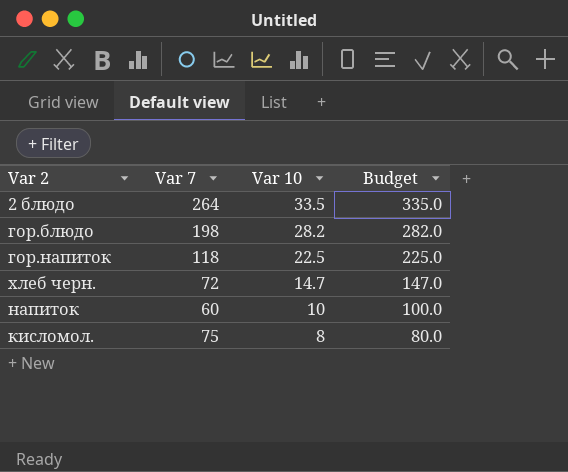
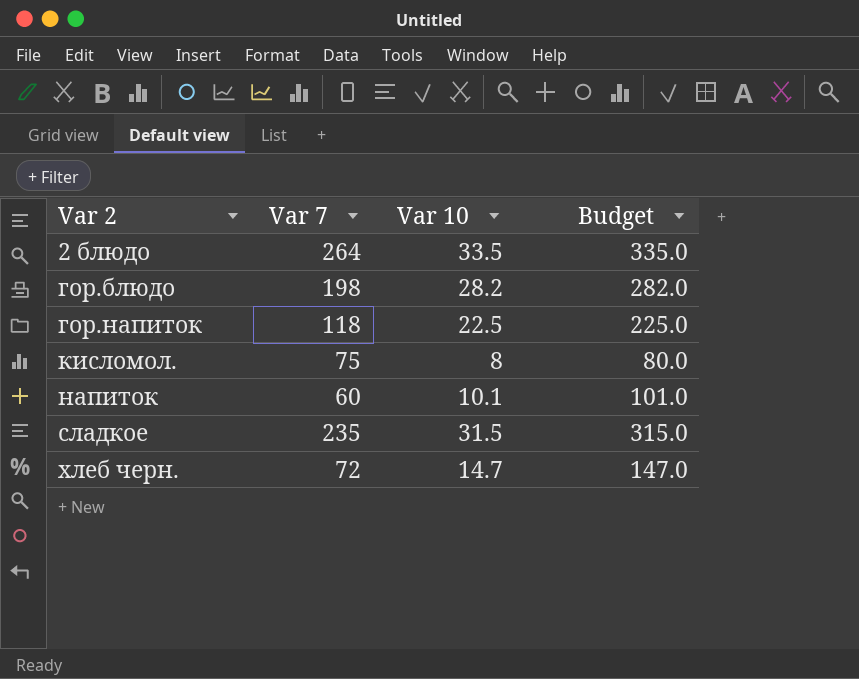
row order: Var 10 descending -> Var 2 ascending
напиток | Var 10: 10 -> 10.1
напиток | Budget: 100.0 -> 101.0
row сладкое: none -> 235 | 31.5 | 315.0

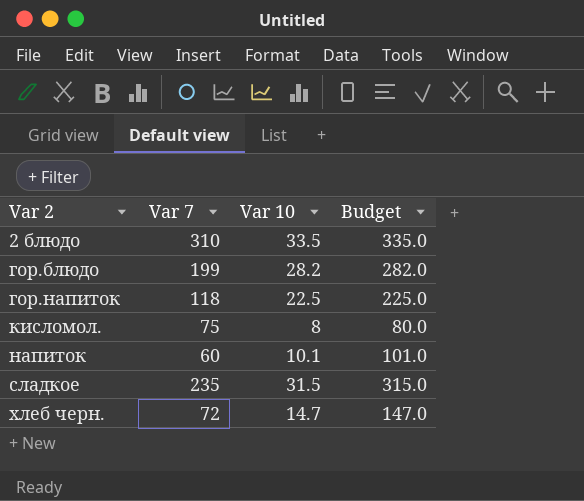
2 блюдо | Var 7: 264 -> 310
гор.блюдо | Var 7: 198 -> 199

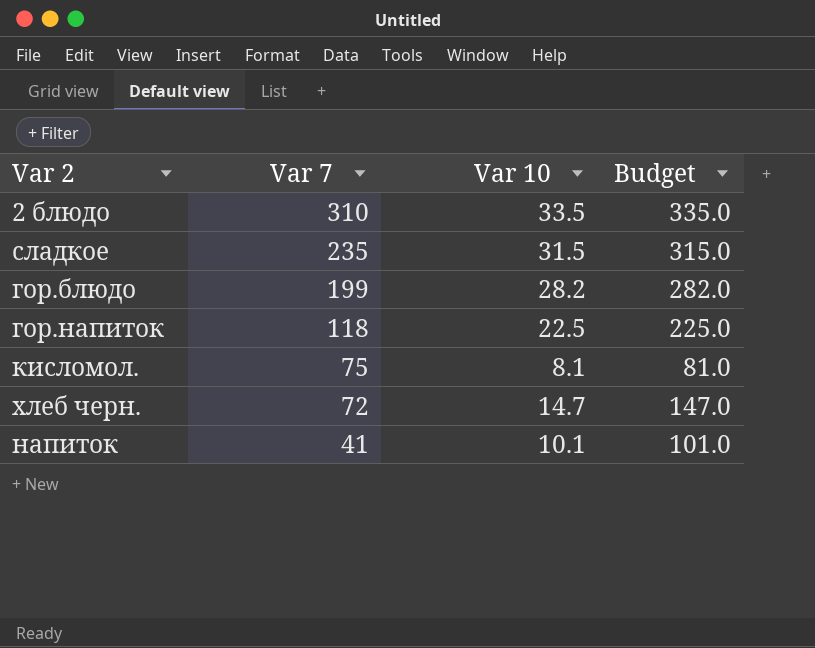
row order: Var 2 ascending -> Var 7 descending
кисломол. | Var 10: 8 -> 8.1
кисломол. | Budget: 80.0 -> 81.0
напиток | Var 7: 60 -> 41

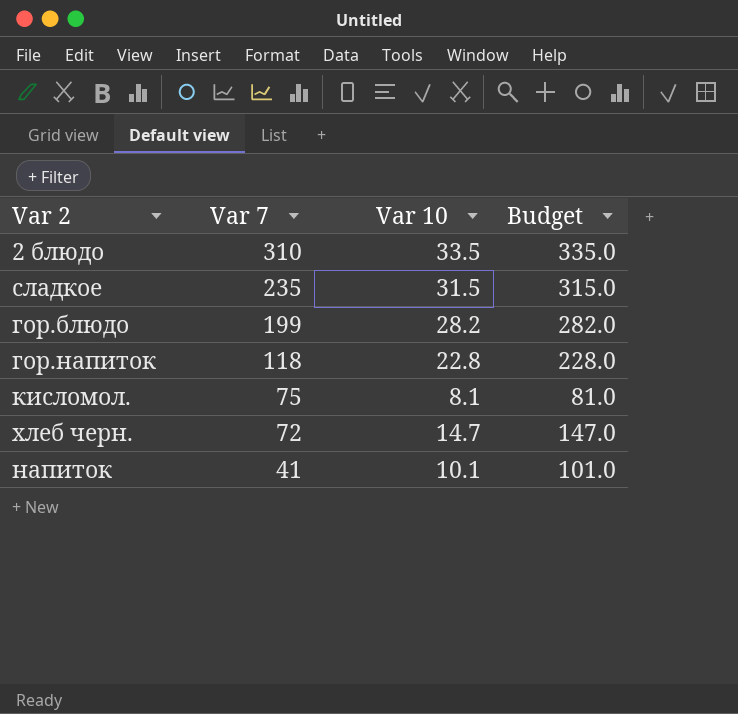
гор.напиток | Var 10: 22.5 -> 22.8
гор.напиток | Budget: 225.0 -> 228.0

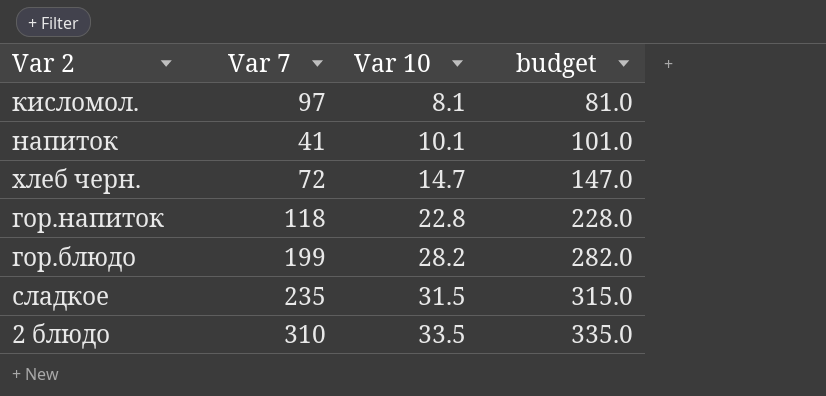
row order: Var 7 descending -> Var 10 ascending
column name: Budget -> budget
кисломол. | Var 7: 75 -> 97

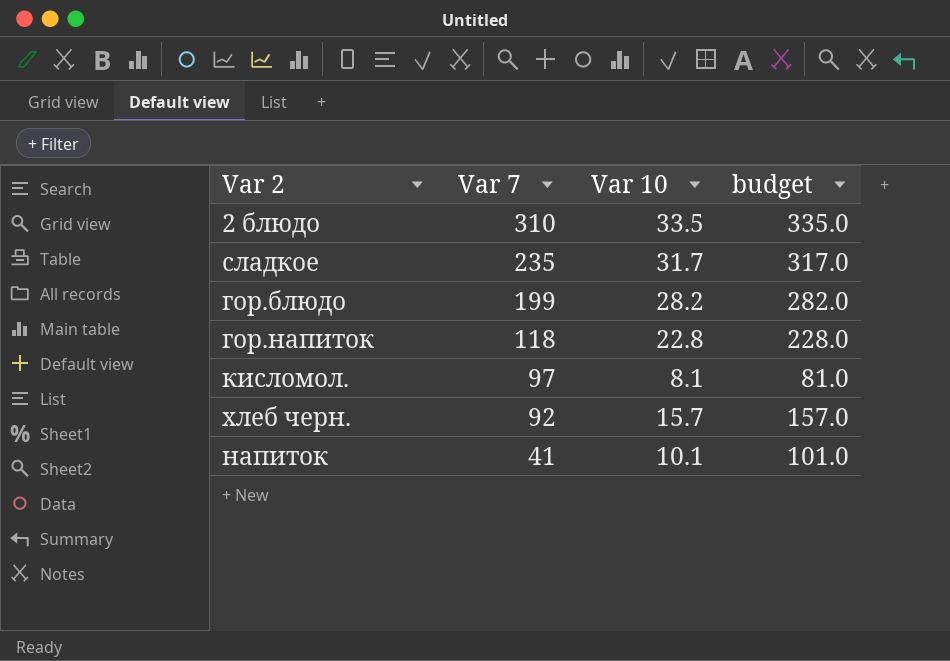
row order: Var 10 ascending -> Var 7 descending
сладкое | Var 10: 31.5 -> 31.7
сладкое | budget: 315.0 -> 317.0
хлеб черн. | Var 7: 72 -> 92
хлеб черн. | Var 10: 14.7 -> 15.7
хлеб черн. | budget: 147.0 -> 157.0

